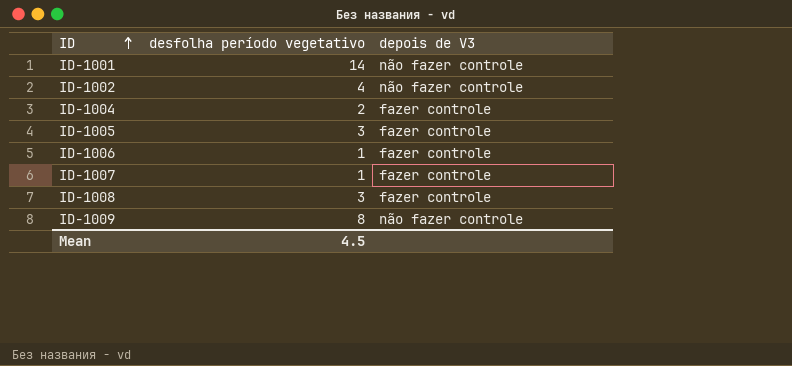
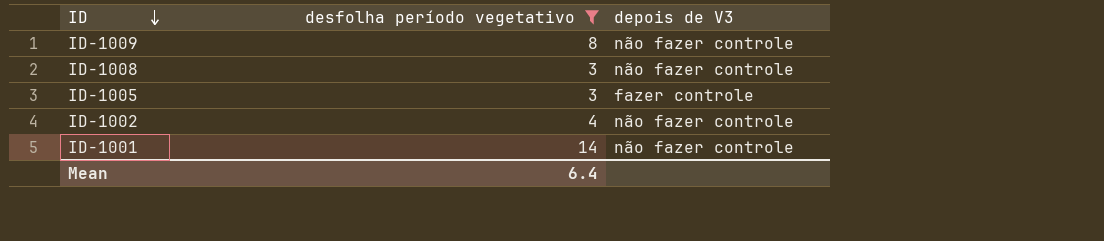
filter: none -> desfolha período vegetativo >= 3
row order: ID ascending -> ID descending
ID-1008 | depois de V3: fazer controle -> não fazer controle
Mean | desfolha período vegetativo: 4.5 -> 6.4

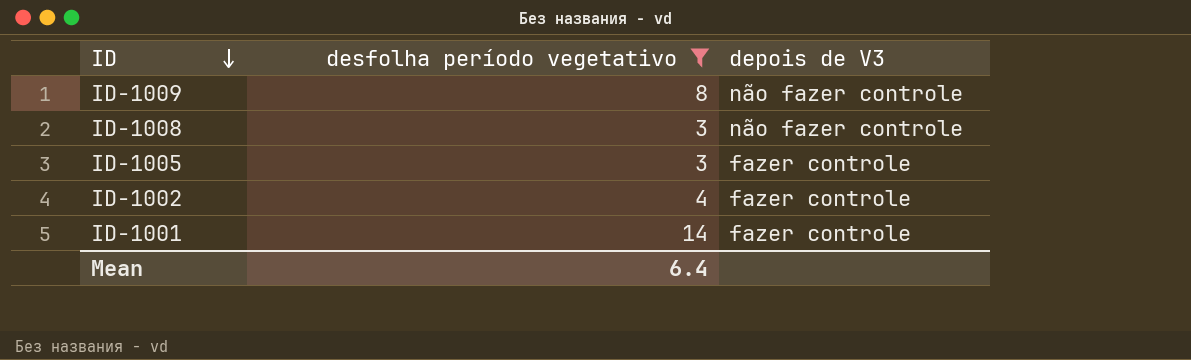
ID-1002 | depois de V3: não fazer controle -> fazer controle
ID-1001 | depois de V3: não fazer controle -> fazer controle

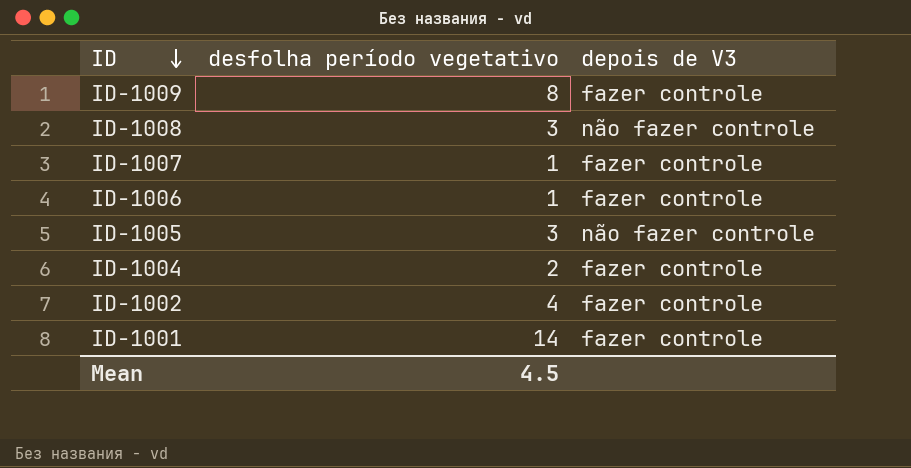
filter: desfolha período vegetativo >= 3 -> none
ID-1009 | depois de V3: não fazer controle -> fazer controle
ID-1005 | depois de V3: fazer controle -> não fazer controle
Mean | desfolha período vegetativo: 6.4 -> 4.5

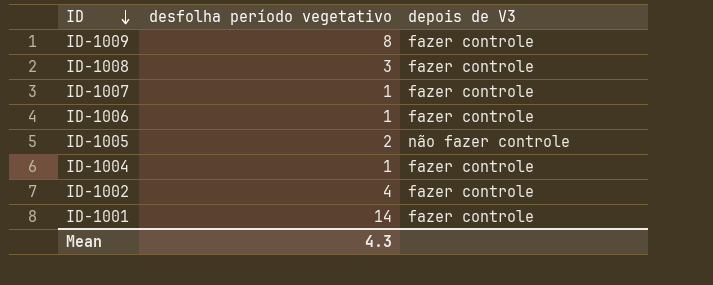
ID-1008 | depois de V3: não fazer controle -> fazer controle
ID-1005 | desfolha período vegetativo: 3 -> 2
ID-1004 | desfolha período vegetativo: 2 -> 1
Mean | desfolha período vegetativo: 4.5 -> 4.3

